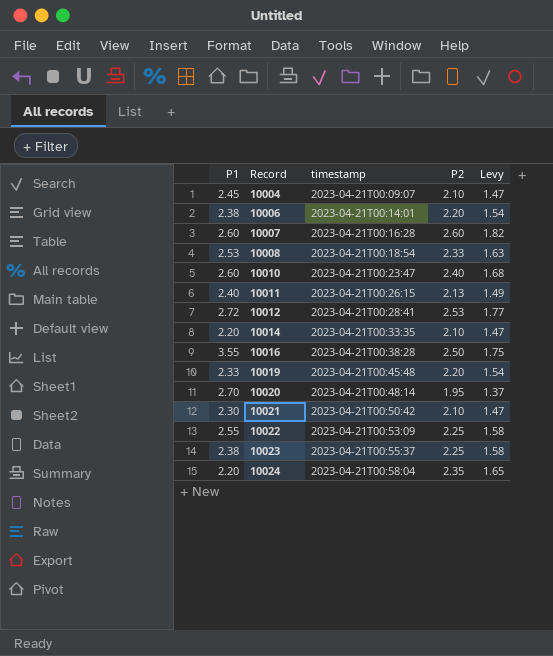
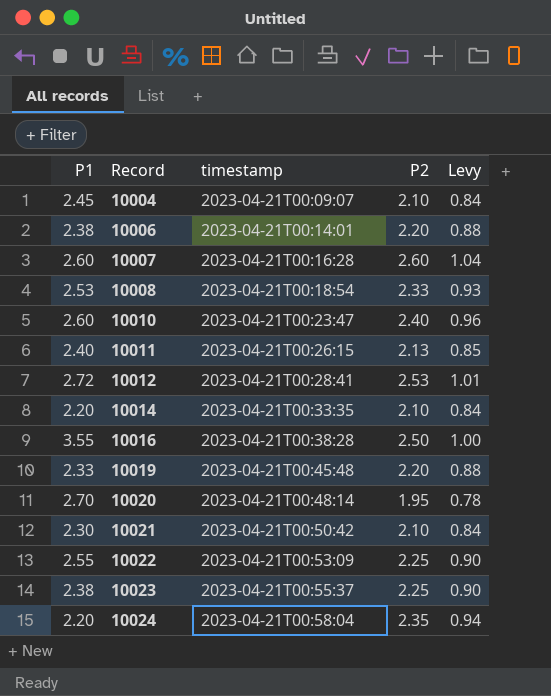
column Levy | formula: [P2] * 0.7 -> [P2] * 0.4

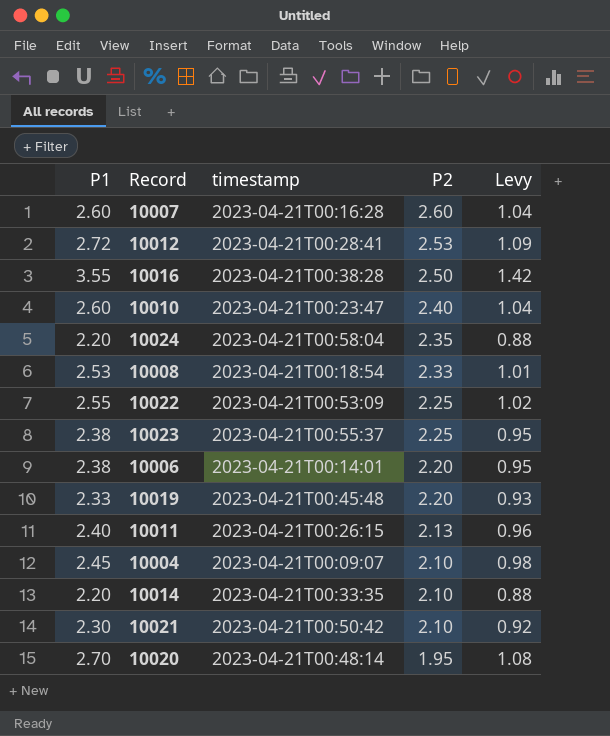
row order: Record ascending -> P2 descending
column Levy | formula: [P2] * 0.4 -> [P1] * 0.4

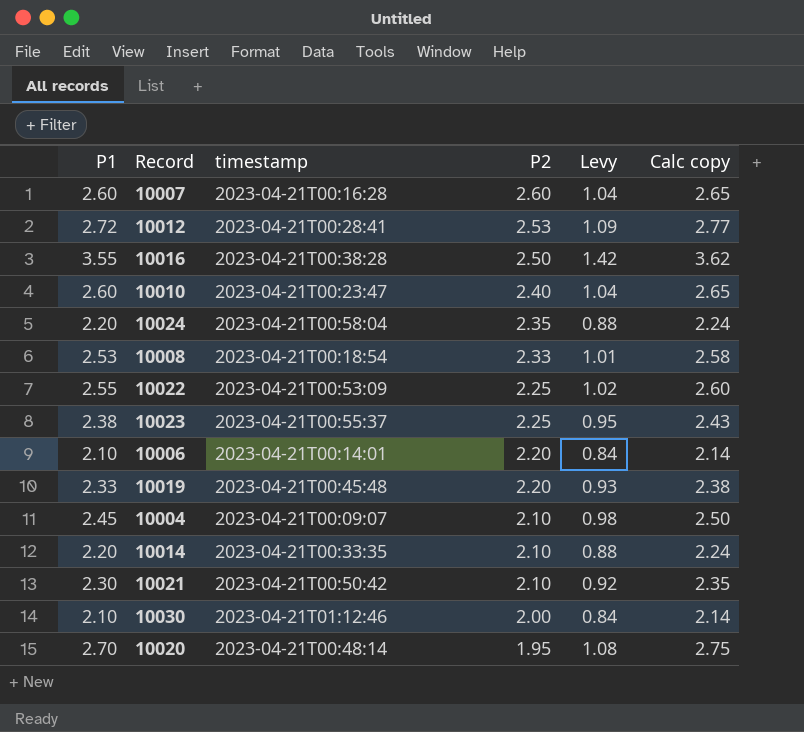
column Calc copy | formula: none -> [P1] * 1.02
row 10011: 2.40 | 2023-04-21T00:26:15 | 2.13 | 0.96 -> none
10006 | P1: 2.38 -> 2.10
10006 | Levy: 0.95 -> 0.84
row 10030: none -> 2.10 | 2023-04-21T01:12:46 | 2.00 | 0.84 | 2.14

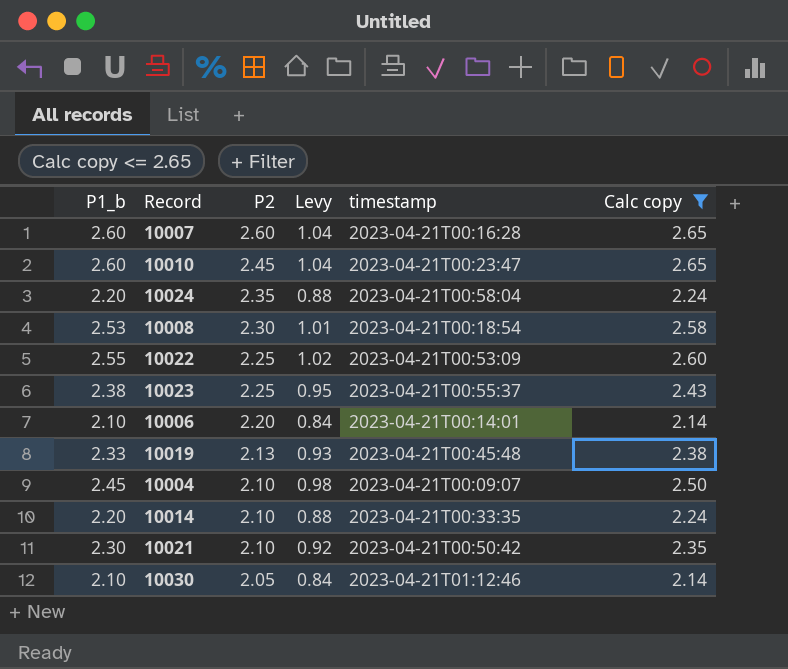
filter: none -> Calc copy <= 2.65
column name: P1 -> P1_b
column timestamp | position: 3 -> 5
10010 | P2: 2.40 -> 2.45
10008 | P2: 2.33 -> 2.30
10019 | P2: 2.20 -> 2.13
10030 | P2: 2.00 -> 2.05

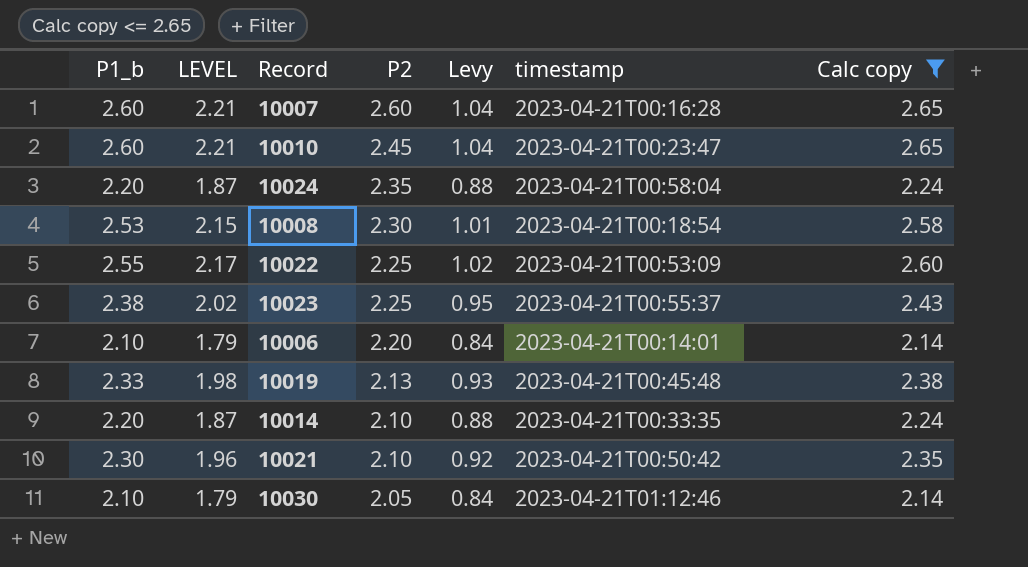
column LEVEL | formula: none -> [P1_b] * 0.85
row 10004: 2.45 | 2.10 | 0.98 | 2023-04-21T00:09:07 | 2.50 -> none

